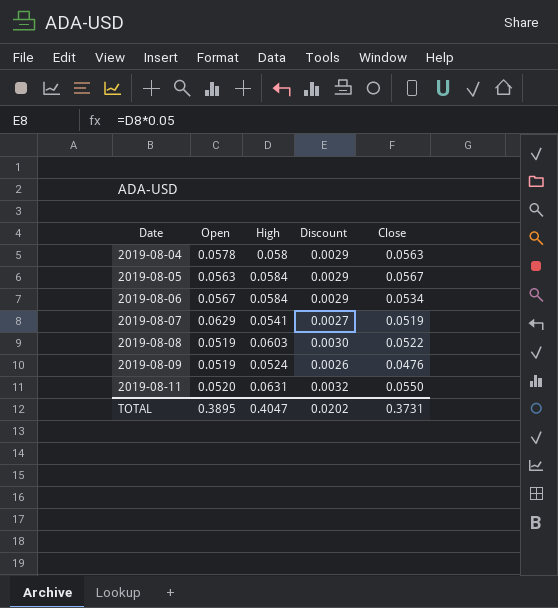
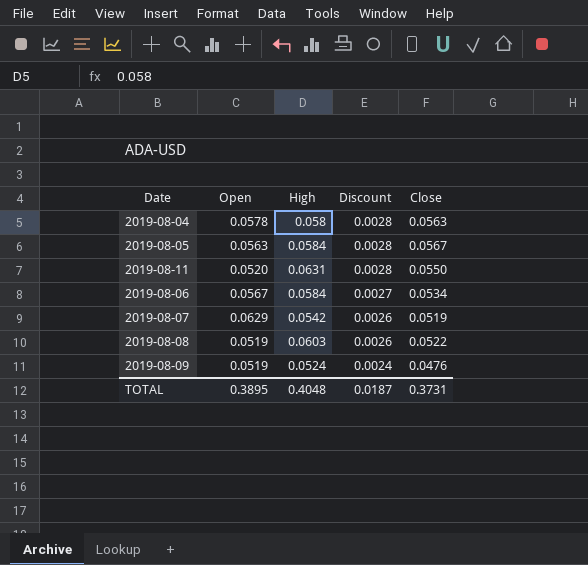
row order: Date ascending -> Discount descending
column Discount | formula: [High] * 0.05 -> [Close] * 0.05
2019-08-07 | High: 0.0541 -> 0.0542
TOTAL | High: 0.4047 -> 0.4048
TOTAL | Discount: 0.0202 -> 0.0187

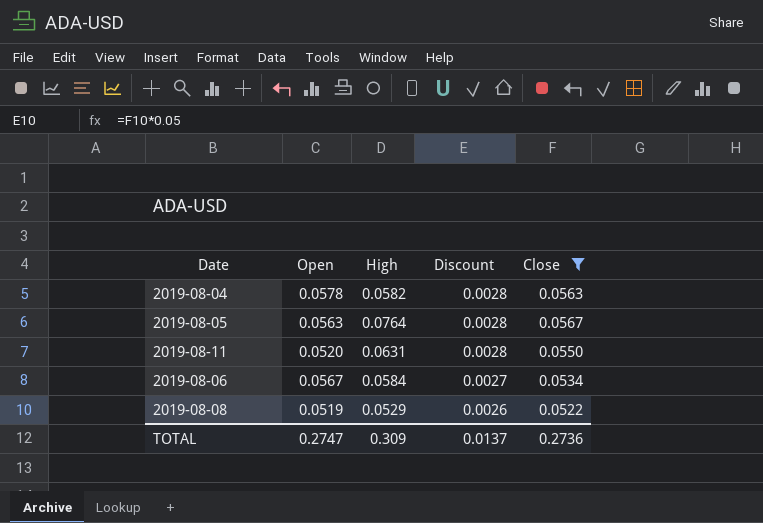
filter: none -> Close >= 0.0522
2019-08-04 | High: 0.058 -> 0.0582
2019-08-05 | High: 0.0584 -> 0.0764
2019-08-08 | High: 0.0603 -> 0.0529
TOTAL | Open: 0.3895 -> 0.2747
TOTAL | High: 0.4048 -> 0.309
TOTAL | Discount: 0.0187 -> 0.0137
TOTAL | Close: 0.3731 -> 0.2736

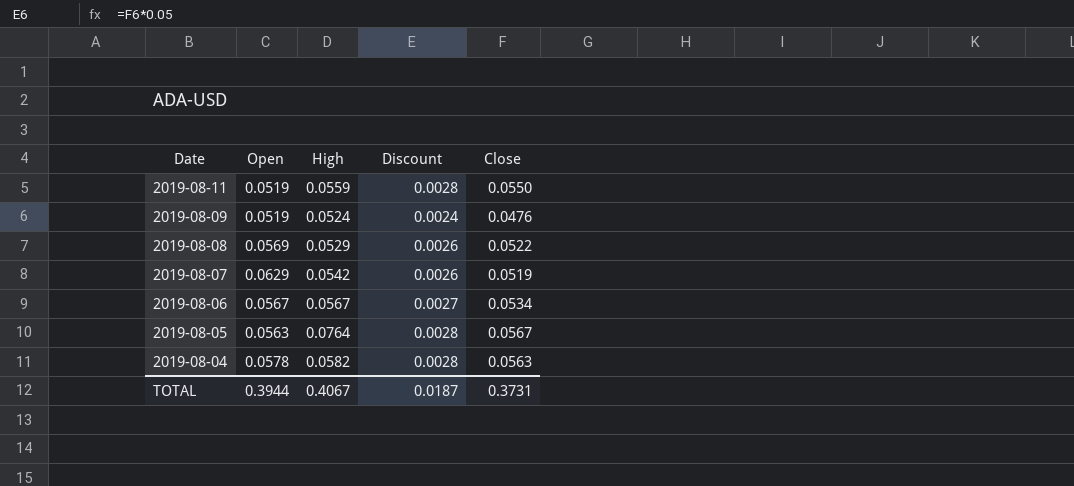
filter: Close >= 0.0522 -> none
row order: Discount descending -> Date descending
2019-08-11 | Open: 0.0520 -> 0.0519
2019-08-11 | High: 0.0631 -> 0.0559
2019-08-08 | Open: 0.0519 -> 0.0569
2019-08-06 | High: 0.0584 -> 0.0567
TOTAL | Open: 0.2747 -> 0.3944
TOTAL | High: 0.309 -> 0.4067
TOTAL | Discount: 0.0137 -> 0.0187
TOTAL | Close: 0.2736 -> 0.3731

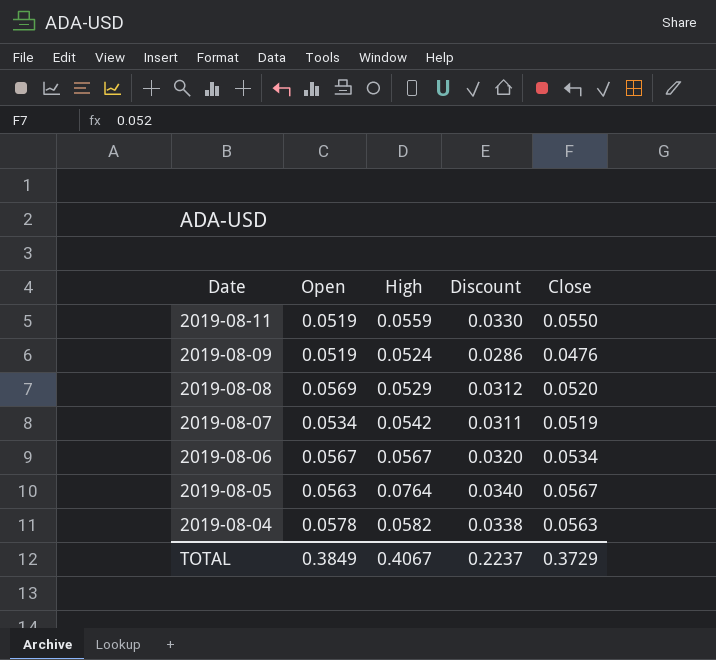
column Discount | formula: [Close] * 0.05 -> [Close] * 0.6
2019-08-08 | Close: 0.0522 -> 0.0520
2019-08-07 | Open: 0.0629 -> 0.0534
TOTAL | Open: 0.3944 -> 0.3849
TOTAL | Discount: 0.0187 -> 0.2237
TOTAL | Close: 0.3731 -> 0.3729

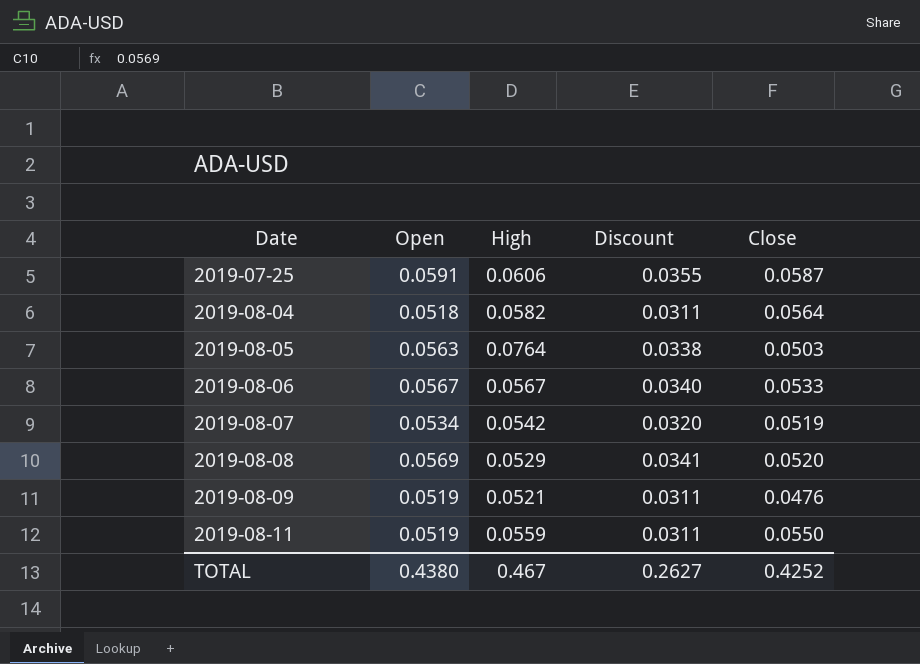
row order: Date descending -> Date ascending
column Discount | formula: [Close] * 0.6 -> [Open] * 0.6
row 2019-07-25: none -> 0.0591 | 0.0606 | 0.0355 | 0.0587
2019-08-04 | Open: 0.0578 -> 0.0518
2019-08-04 | Close: 0.0563 -> 0.0564
2019-08-05 | Close: 0.0567 -> 0.0503
2019-08-06 | Close: 0.0534 -> 0.0533
2019-08-09 | High: 0.0524 -> 0.0521
TOTAL | Open: 0.3849 -> 0.4380
TOTAL | High: 0.4067 -> 0.467
TOTAL | Discount: 0.2237 -> 0.2627
TOTAL | Close: 0.3729 -> 0.4252

